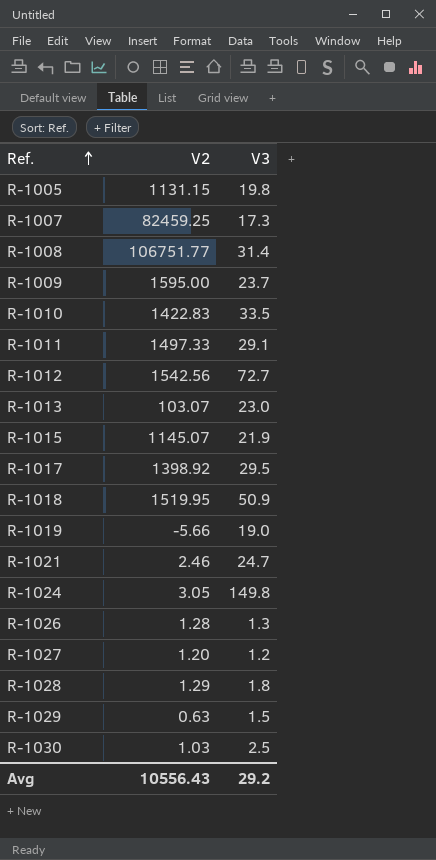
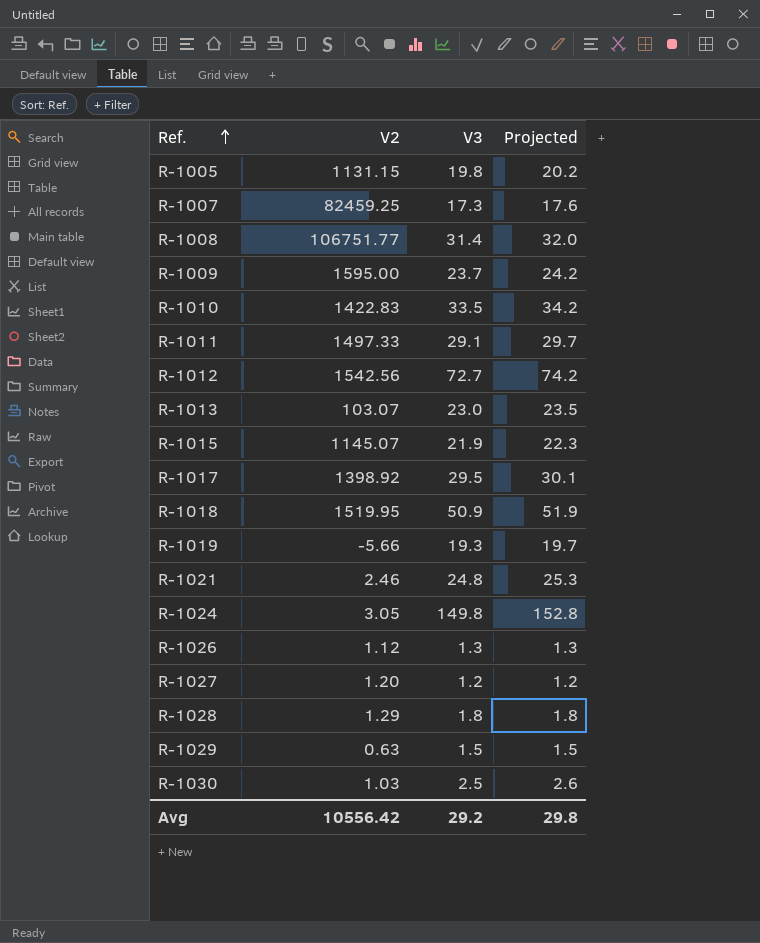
column Projected | formula: none -> [V3] * 1.02
R-1019 | V3: 19.0 -> 19.3
R-1021 | V3: 24.7 -> 24.8
R-1026 | V2: 1.28 -> 1.12
Avg | V2: 10556.43 -> 10556.42

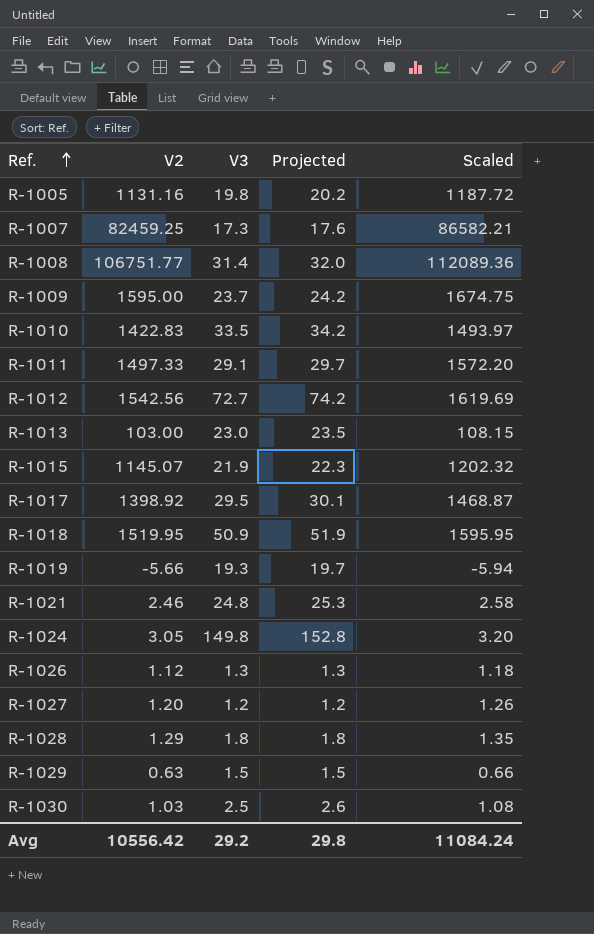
column Scaled | formula: none -> [V2] * 1.05
R-1005 | V2: 1131.15 -> 1131.16
R-1013 | V2: 103.07 -> 103.00

